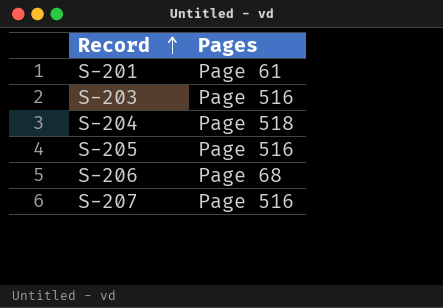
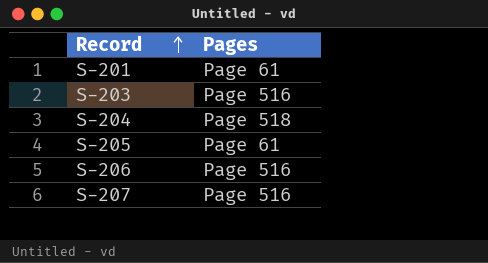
S-205 | Pages: Page 516 -> Page 61
S-206 | Pages: Page 68 -> Page 516

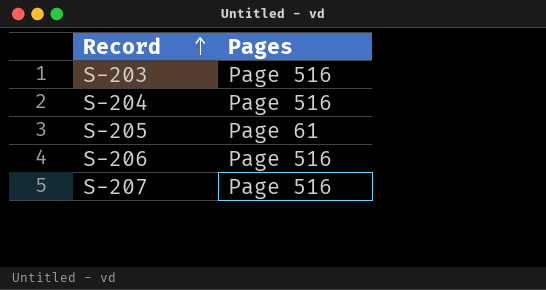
row S-201: Page 61 -> none
S-204 | Pages: Page 518 -> Page 516

